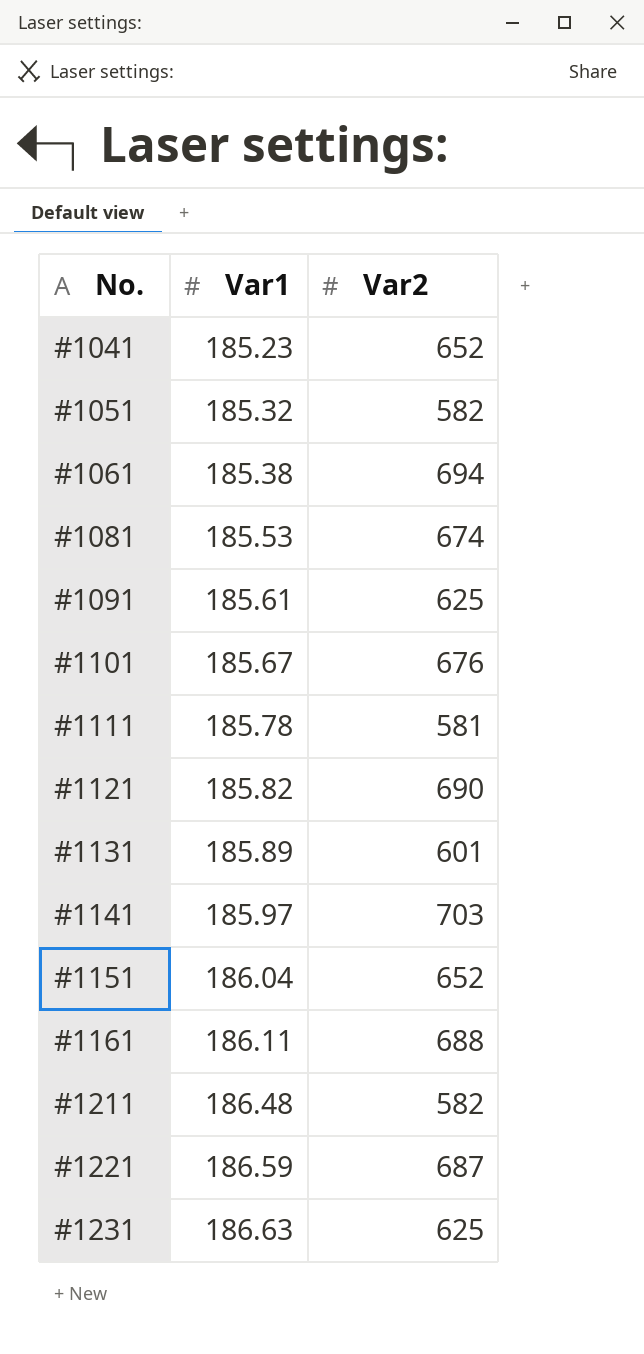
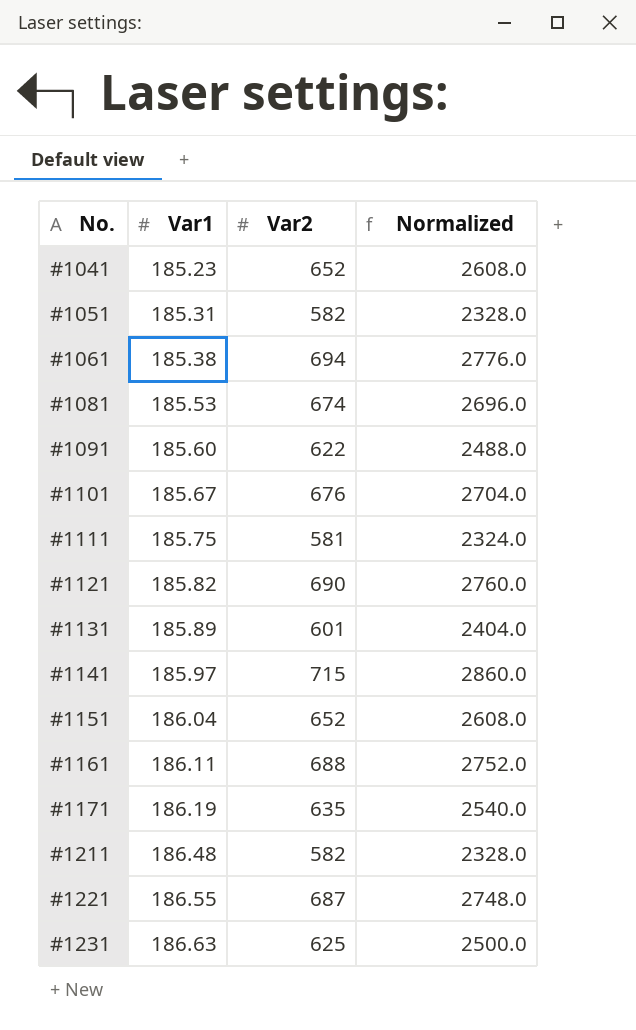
column Normalized | formula: none -> [Var2] * 4
#1051 | Var1: 185.32 -> 185.31
#1091 | Var1: 185.61 -> 185.60
#1091 | Var2: 625 -> 622
#1111 | Var1: 185.78 -> 185.75
#1141 | Var2: 703 -> 715
row #1171: none -> 186.19 | 635 | 2540.0
#1221 | Var1: 186.59 -> 186.55

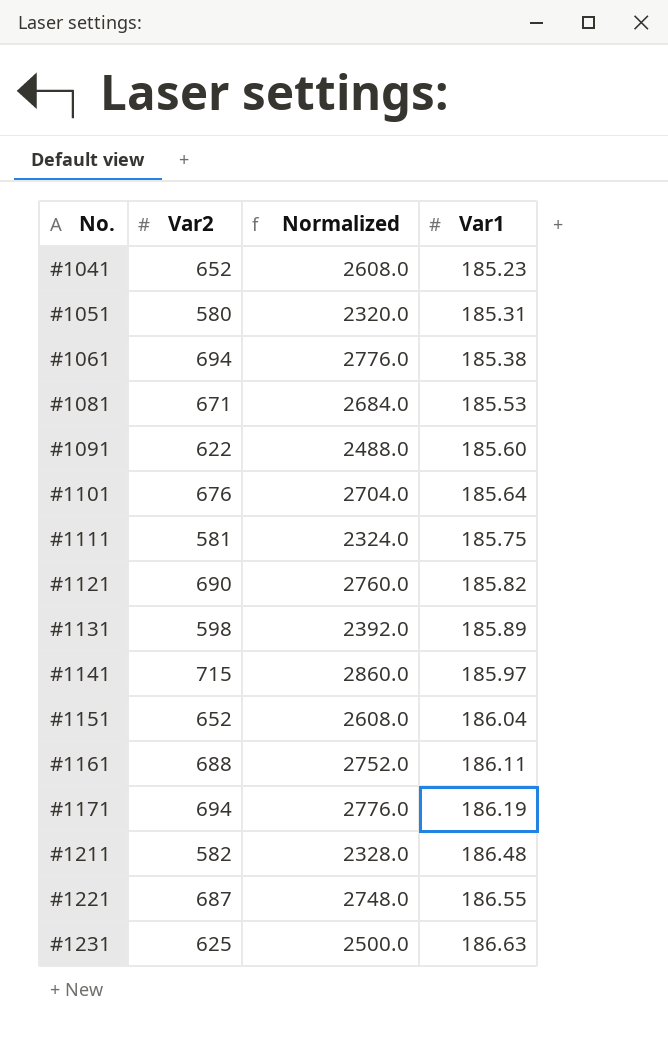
column Var1 | position: 2 -> 4
#1051 | Var2: 582 -> 580
#1051 | Normalized: 2328.0 -> 2320.0
#1081 | Var2: 674 -> 671
#1081 | Normalized: 2696.0 -> 2684.0
#1101 | Var1: 185.67 -> 185.64
#1131 | Var2: 601 -> 598
#1131 | Normalized: 2404.0 -> 2392.0
#1171 | Var2: 635 -> 694
#1171 | Normalized: 2540.0 -> 2776.0

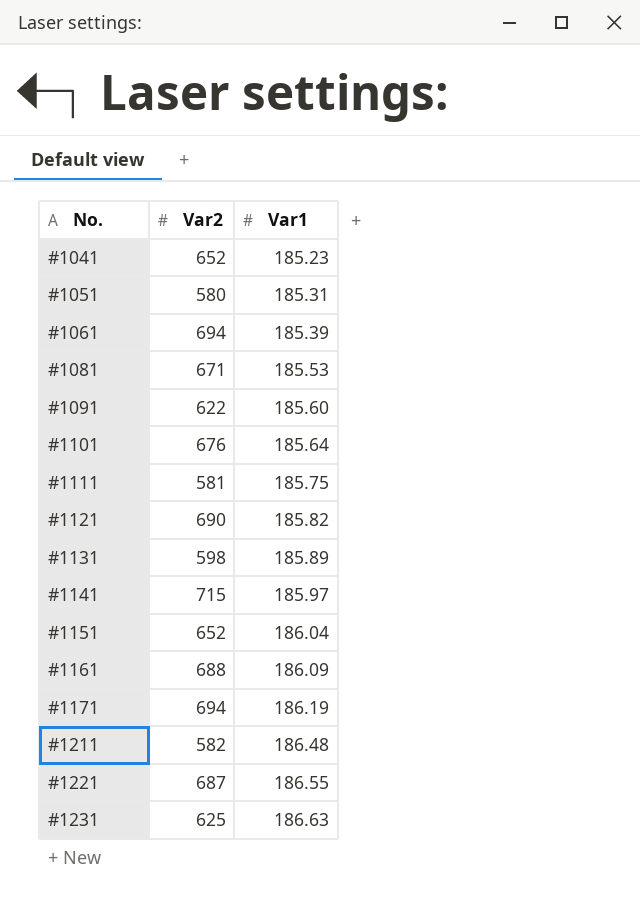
column Normalized | formula: [Var2] * 4 -> none
#1061 | Var1: 185.38 -> 185.39
#1161 | Var1: 186.11 -> 186.09

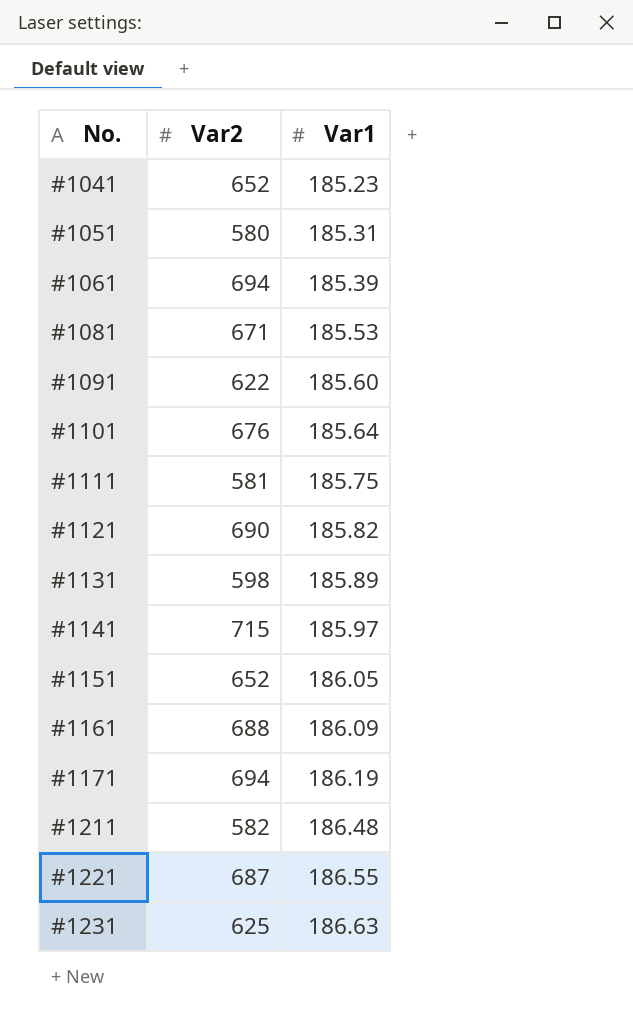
#1151 | Var1: 186.04 -> 186.05

